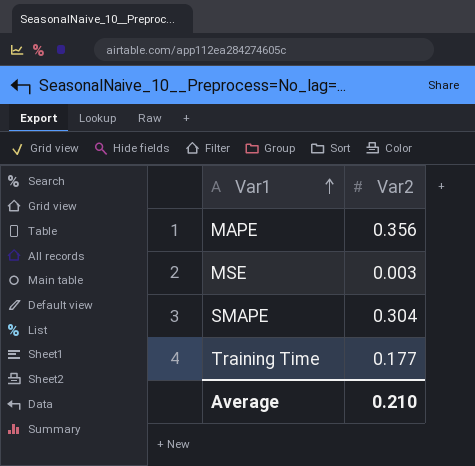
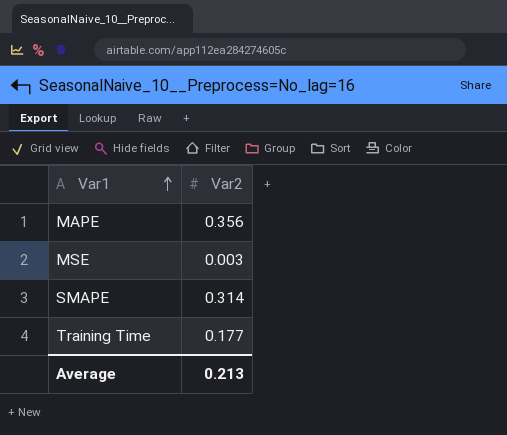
SMAPE | Var2: 0.304 -> 0.314
Average | Var2: 0.210 -> 0.213

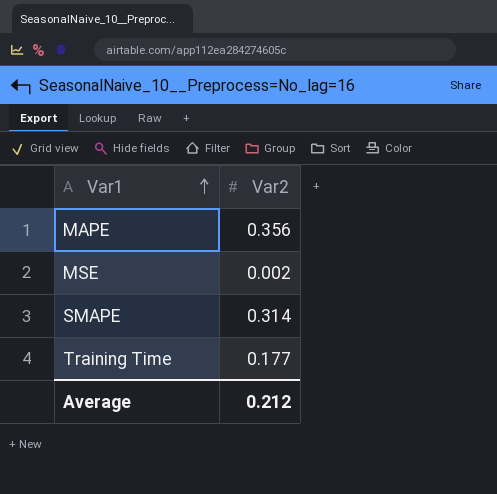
MSE | Var2: 0.003 -> 0.002
Average | Var2: 0.213 -> 0.212

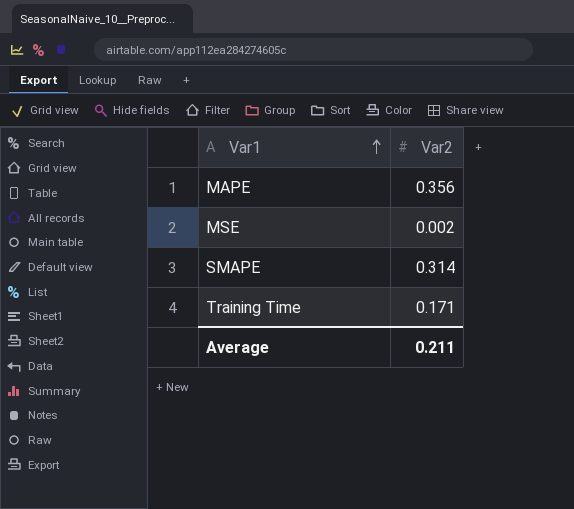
Training Time | Var2: 0.177 -> 0.171
Average | Var2: 0.212 -> 0.211

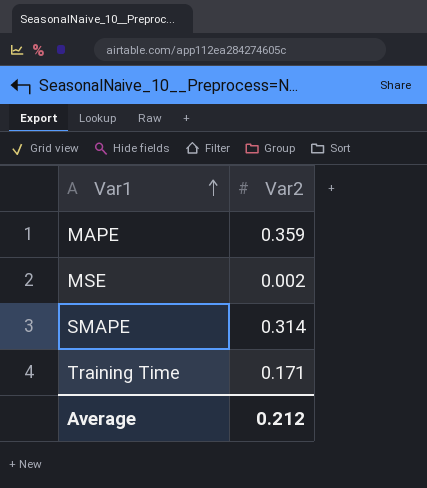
MAPE | Var2: 0.356 -> 0.359
Average | Var2: 0.211 -> 0.212

